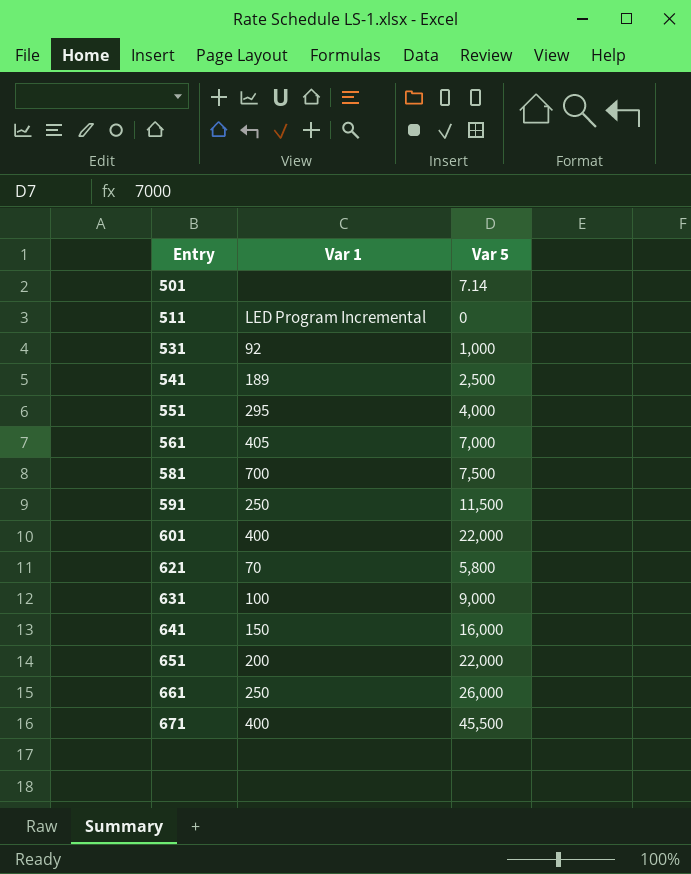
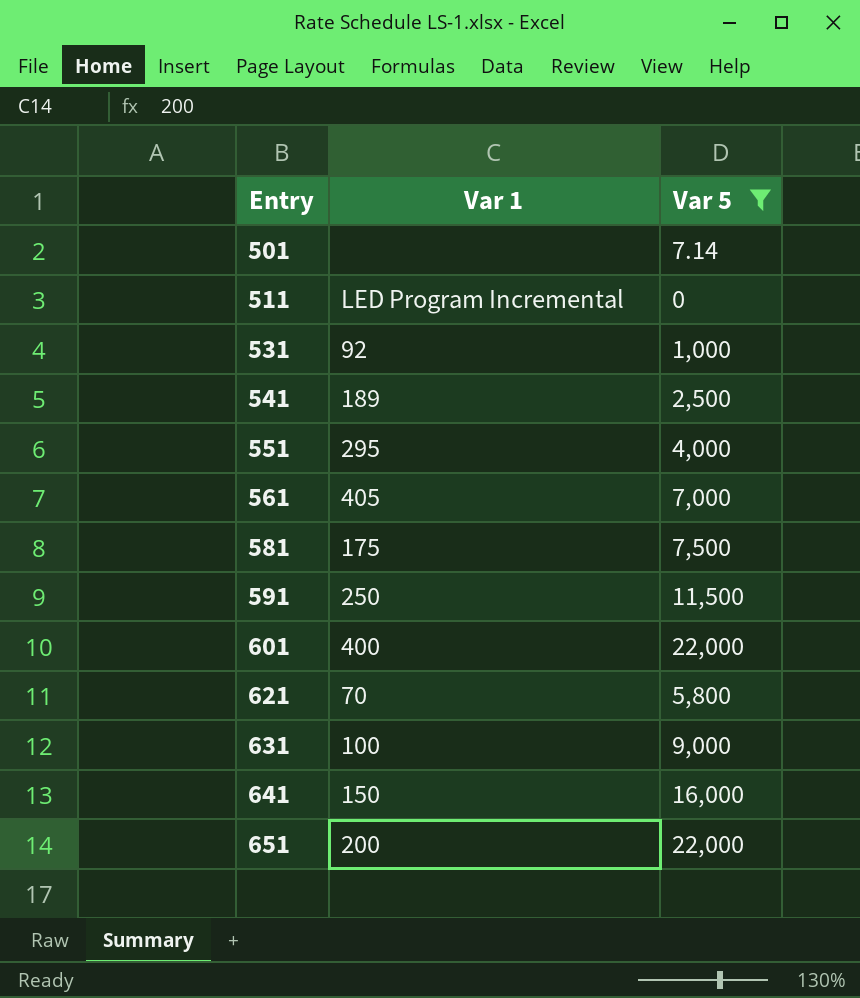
filter: none -> Var 5 <= 22,000
581 | Var 1: 700 -> 175

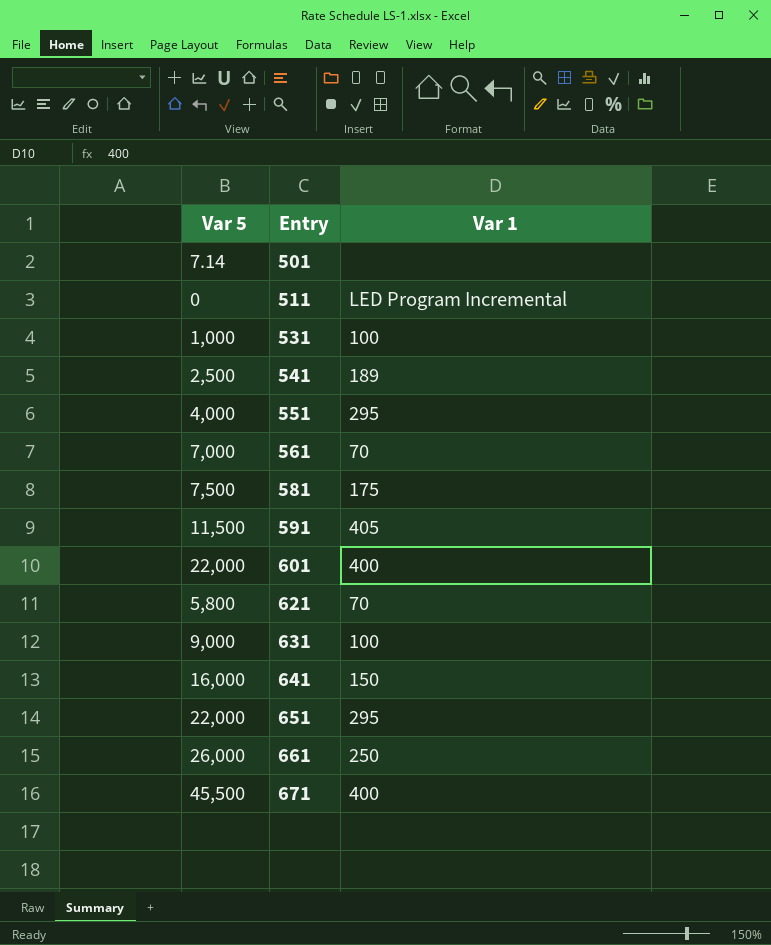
filter: Var 5 <= 22,000 -> none
column Var 5 | position: 3 -> 1
531 | Var 1: 92 -> 100
561 | Var 1: 405 -> 70
591 | Var 1: 250 -> 405
651 | Var 1: 200 -> 295

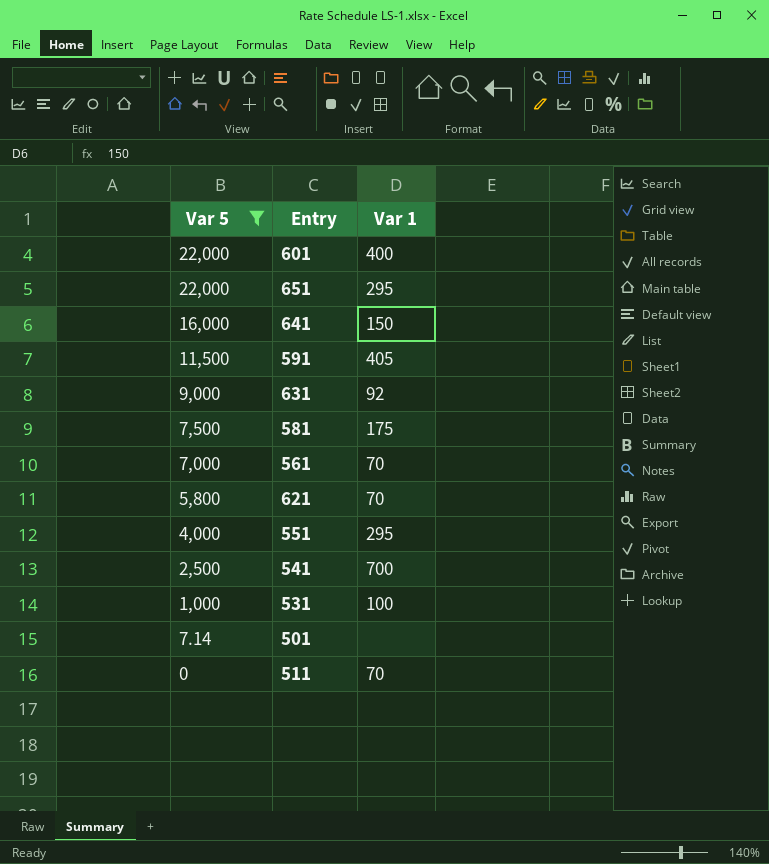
filter: none -> Var 5 <= 22,000
row order: Entry ascending -> Var 5 descending
631 | Var 1: 100 -> 92
541 | Var 1: 189 -> 700
511 | Var 1: LED Program Incremental -> 70

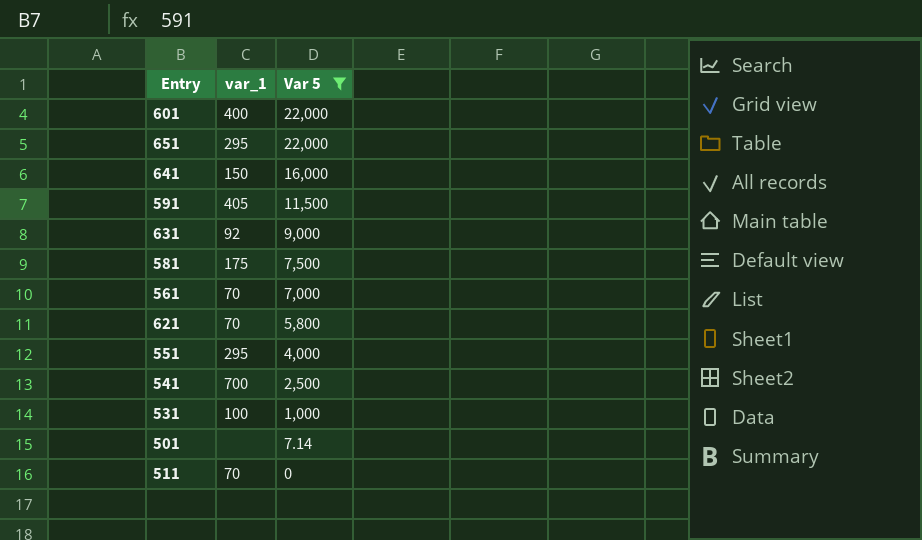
column name: Var 1 -> var_1
column Var 5 | position: 1 -> 3

